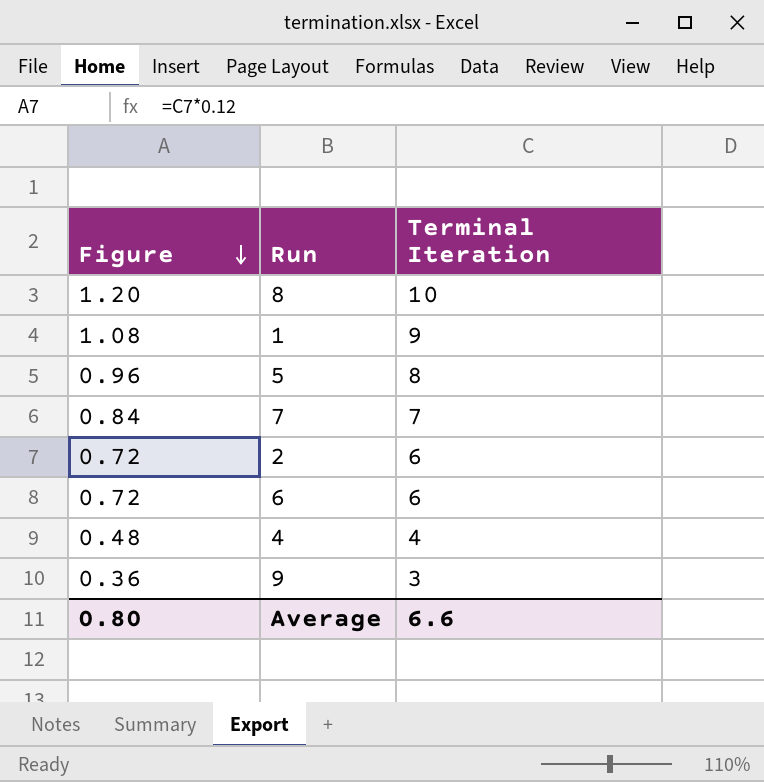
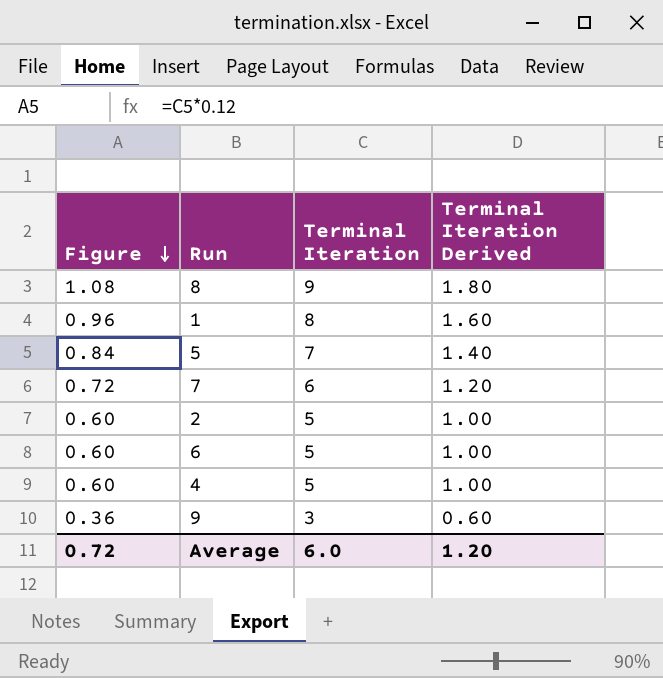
column Terminal Iteration Derived | formula: none -> [Terminal Iteration] * 0.2
8 | Figure: 1.20 -> 1.08
8 | Terminal Iteration: 10 -> 9
1 | Figure: 1.08 -> 0.96
1 | Terminal Iteration: 9 -> 8
5 | Figure: 0.96 -> 0.84
5 | Terminal Iteration: 8 -> 7
7 | Figure: 0.84 -> 0.72
7 | Terminal Iteration: 7 -> 6
2 | Figure: 0.72 -> 0.60
2 | Terminal Iteration: 6 -> 5
6 | Figure: 0.72 -> 0.60
6 | Terminal Iteration: 6 -> 5
4 | Figure: 0.48 -> 0.60
4 | Terminal Iteration: 4 -> 5
Average | Figure: 0.80 -> 0.72
Average | Terminal Iteration: 6.6 -> 6.0

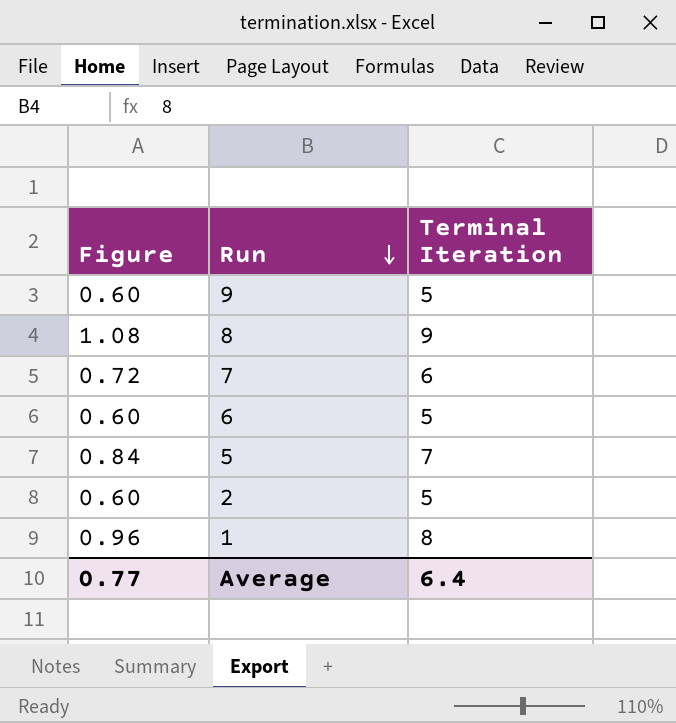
row order: Figure descending -> Run descending
column Terminal Iteration Derived | formula: [Terminal Iteration] * 0.2 -> none
row 4: 0.60 | 5 | 1.00 -> none
9 | Figure: 0.36 -> 0.60
9 | Terminal Iteration: 3 -> 5
Average | Figure: 0.72 -> 0.77
Average | Terminal Iteration: 6.0 -> 6.4

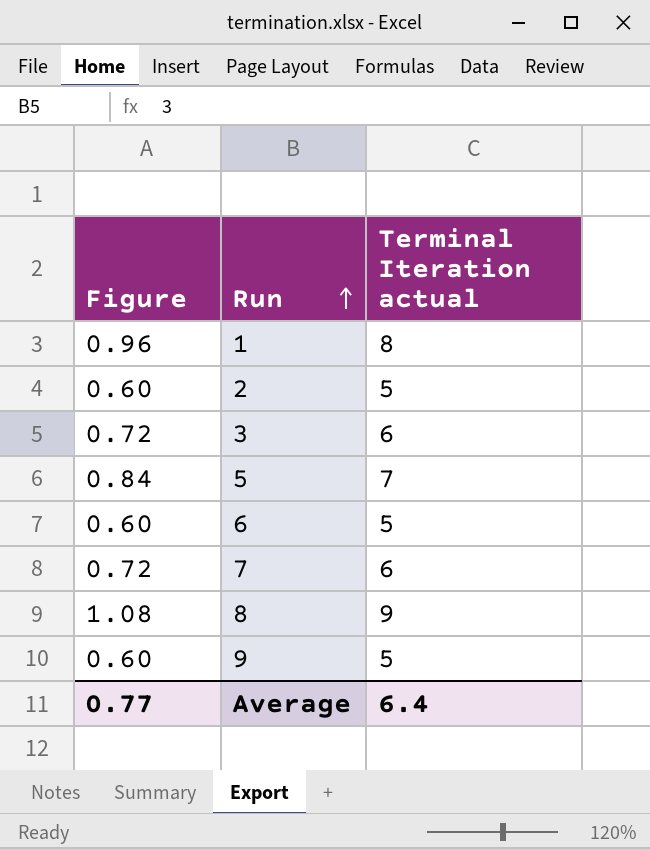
row order: Run descending -> Run ascending
column name: Terminal Iteration -> Terminal Iteration actual
row 3: none -> 0.72 | 6

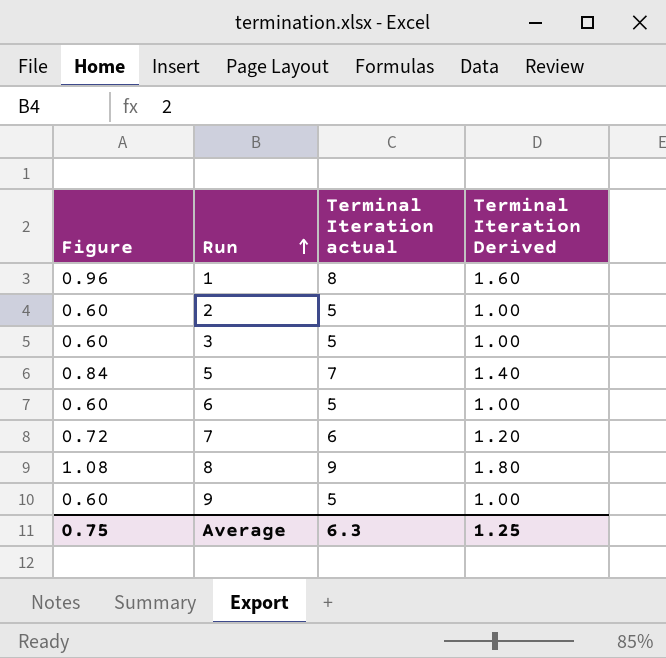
column Terminal Iteration Derived | formula: none -> [Terminal Iteration actual] * 0.2
3 | Figure: 0.72 -> 0.60
3 | Terminal Iteration actual: 6 -> 5
Average | Figure: 0.77 -> 0.75
Average | Terminal Iteration actual: 6.4 -> 6.3

